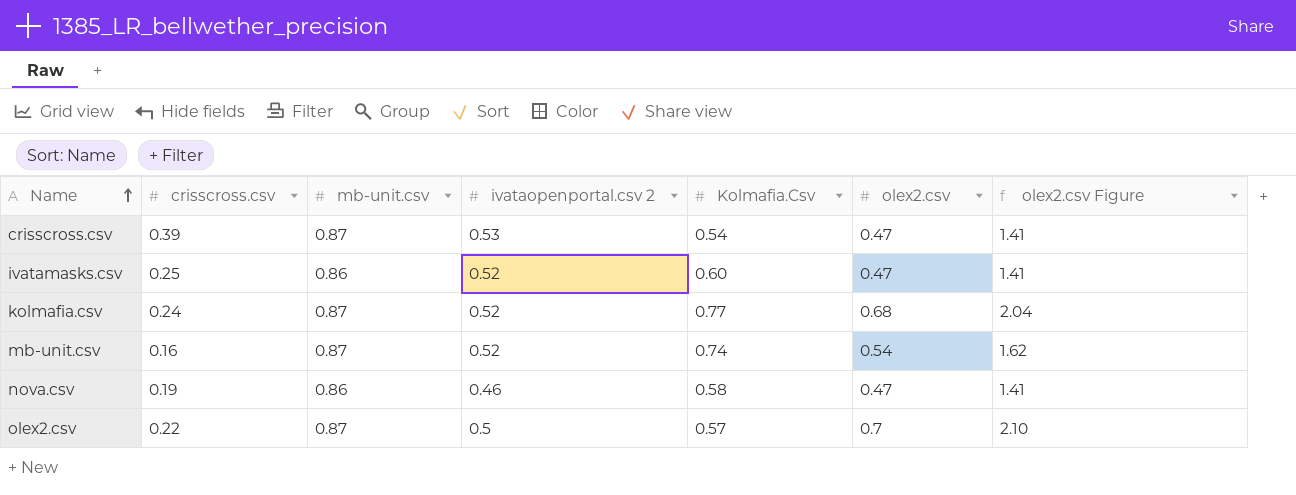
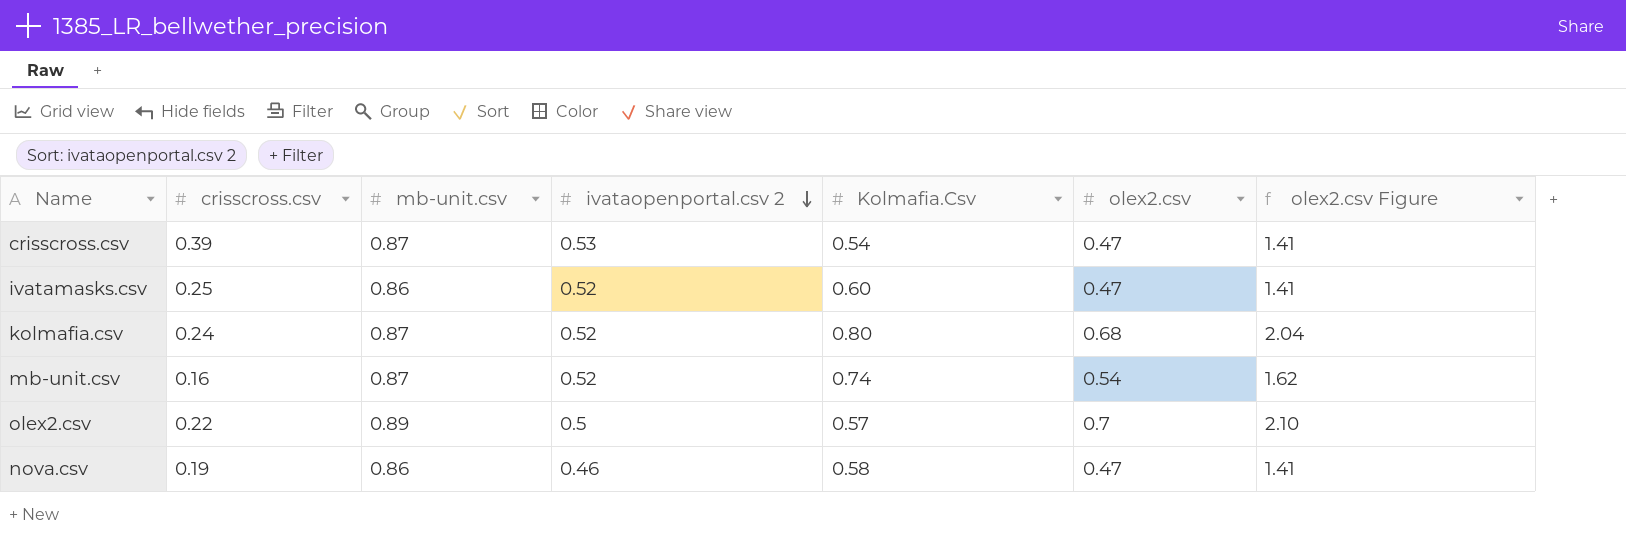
row order: Name ascending -> ivataopenportal.csv 2 descending
kolmafia.csv | Kolmafia.Csv: 0.77 -> 0.80
olex2.csv | mb-unit.csv: 0.87 -> 0.89

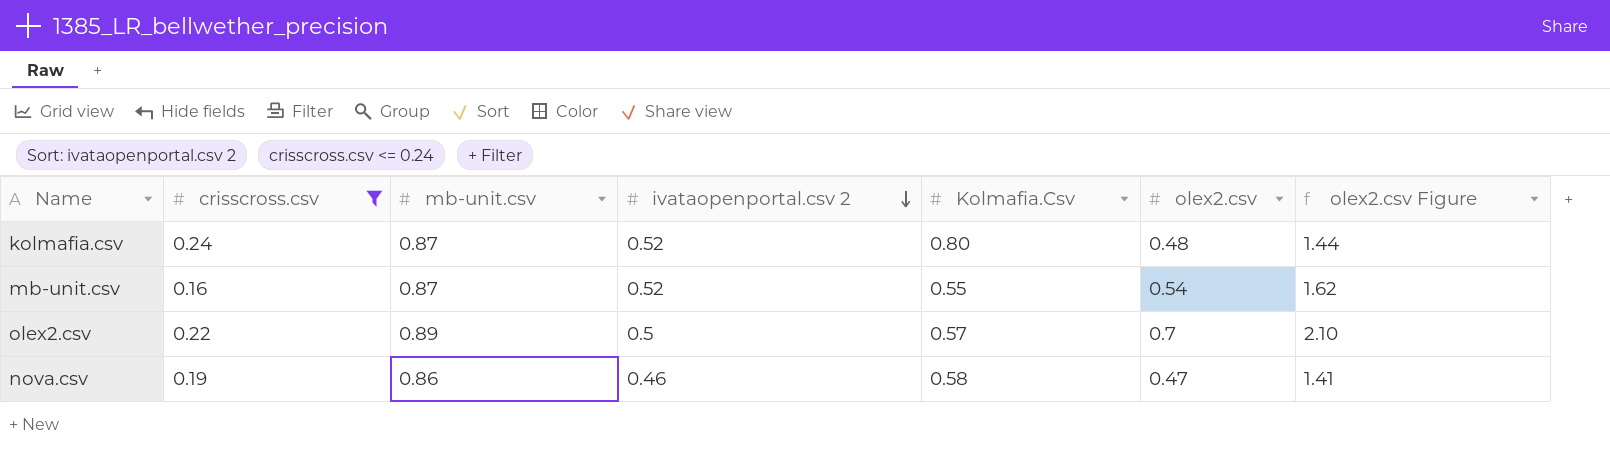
filter: none -> crisscross.csv <= 0.24
kolmafia.csv | olex2.csv: 0.68 -> 0.48
kolmafia.csv | olex2.csv Figure: 2.04 -> 1.44
mb-unit.csv | Kolmafia.Csv: 0.74 -> 0.55

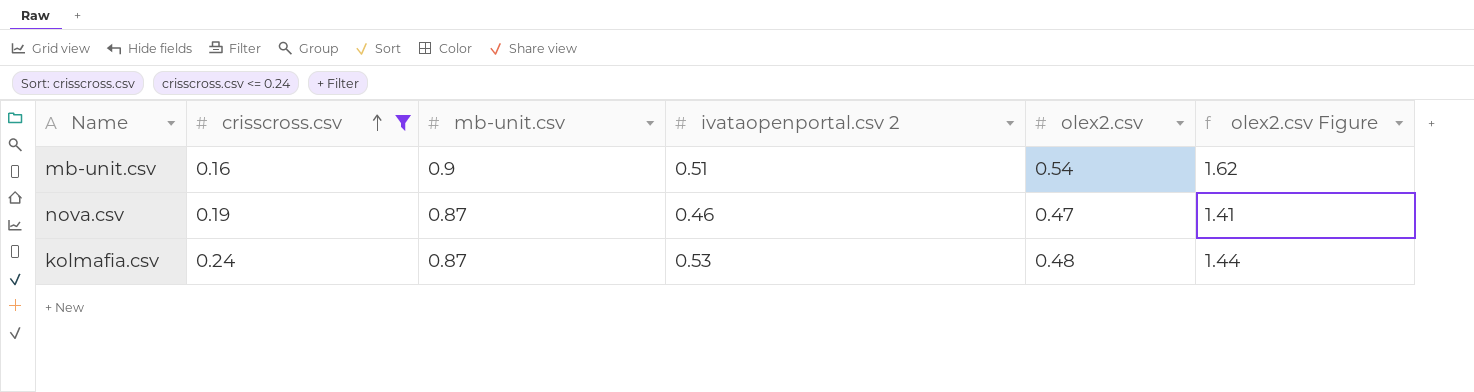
row order: ivataopenportal.csv 2 descending -> crisscross.csv ascending
column Kolmafia.Csv | position: 5 -> none
row olex2.csv: 0.22 | 0.89 | 0.5 | 0.57 | 0.7 | 2.10 -> none
mb-unit.csv | mb-unit.csv: 0.87 -> 0.9
mb-unit.csv | ivataopenportal.csv 2: 0.52 -> 0.51
nova.csv | mb-unit.csv: 0.86 -> 0.87
kolmafia.csv | ivataopenportal.csv 2: 0.52 -> 0.53

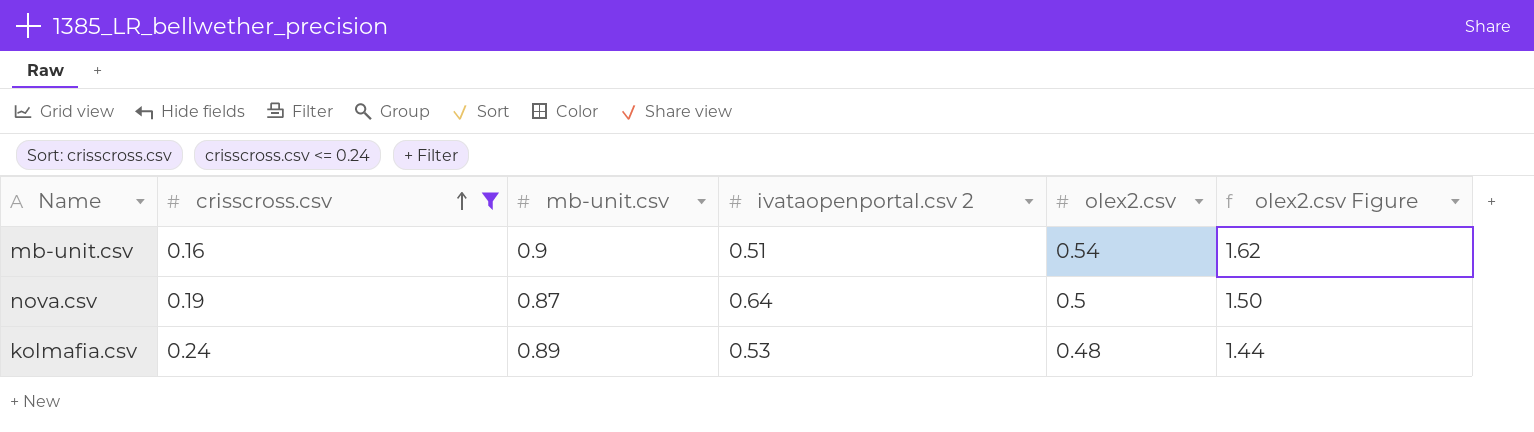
nova.csv | ivataopenportal.csv 2: 0.46 -> 0.64
nova.csv | olex2.csv: 0.47 -> 0.5
nova.csv | olex2.csv Figure: 1.41 -> 1.50
kolmafia.csv | mb-unit.csv: 0.87 -> 0.89

